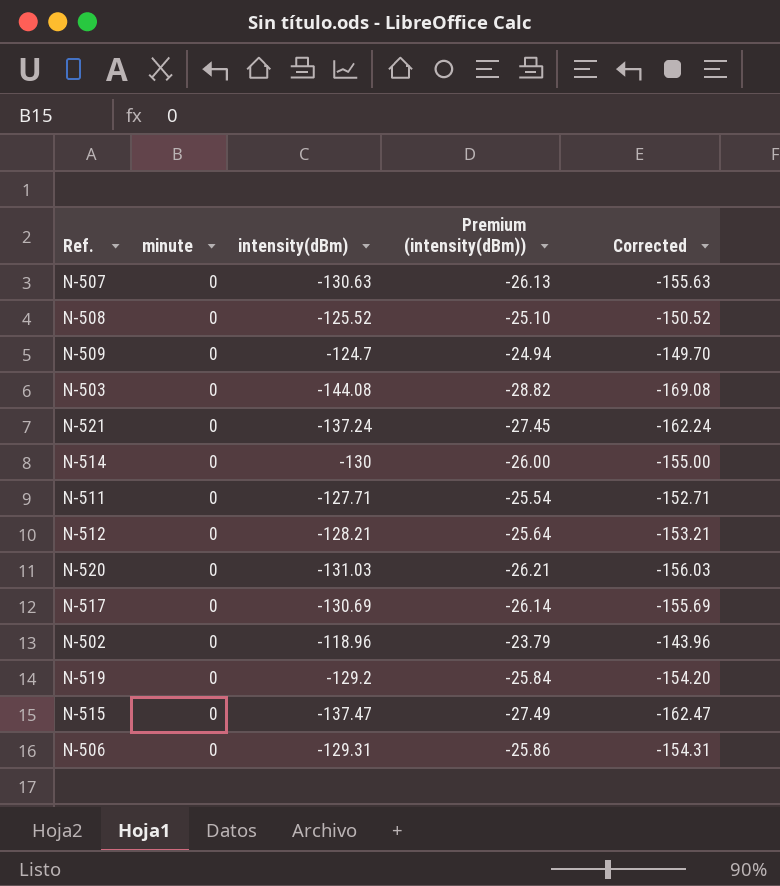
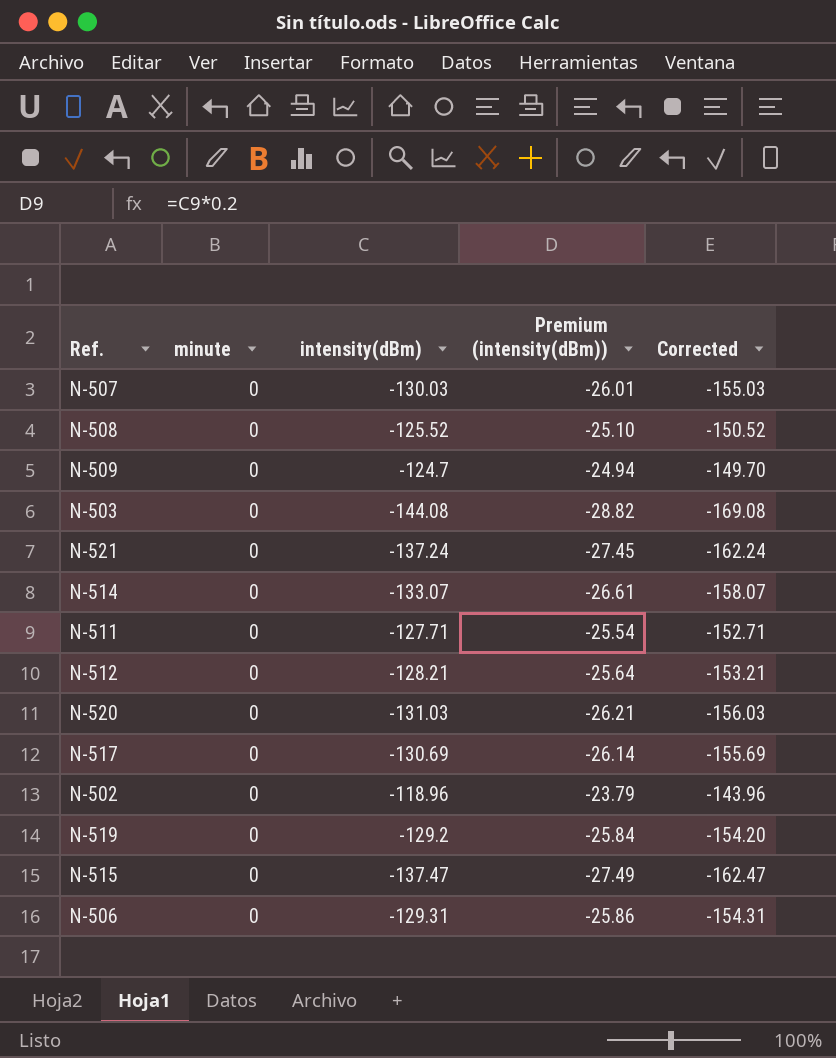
N-507 | intensity(dBm): -130.63 -> -130.03
N-507 | Premium (intensity(dBm)): -26.13 -> -26.01
N-507 | Corrected: -155.63 -> -155.03
N-514 | intensity(dBm): -130 -> -133.07
N-514 | Premium (intensity(dBm)): -26.00 -> -26.61
N-514 | Corrected: -155.00 -> -158.07

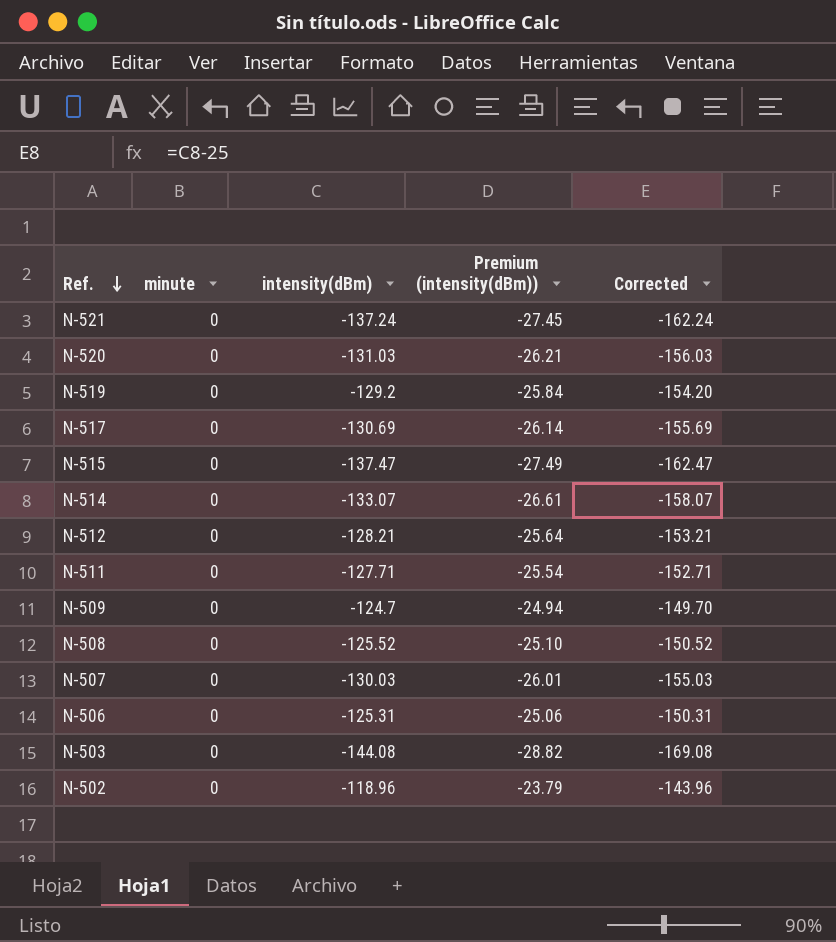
row order: none -> Ref. descending
N-506 | intensity(dBm): -129.31 -> -125.31
N-506 | Premium (intensity(dBm)): -25.86 -> -25.06
N-506 | Corrected: -154.31 -> -150.31

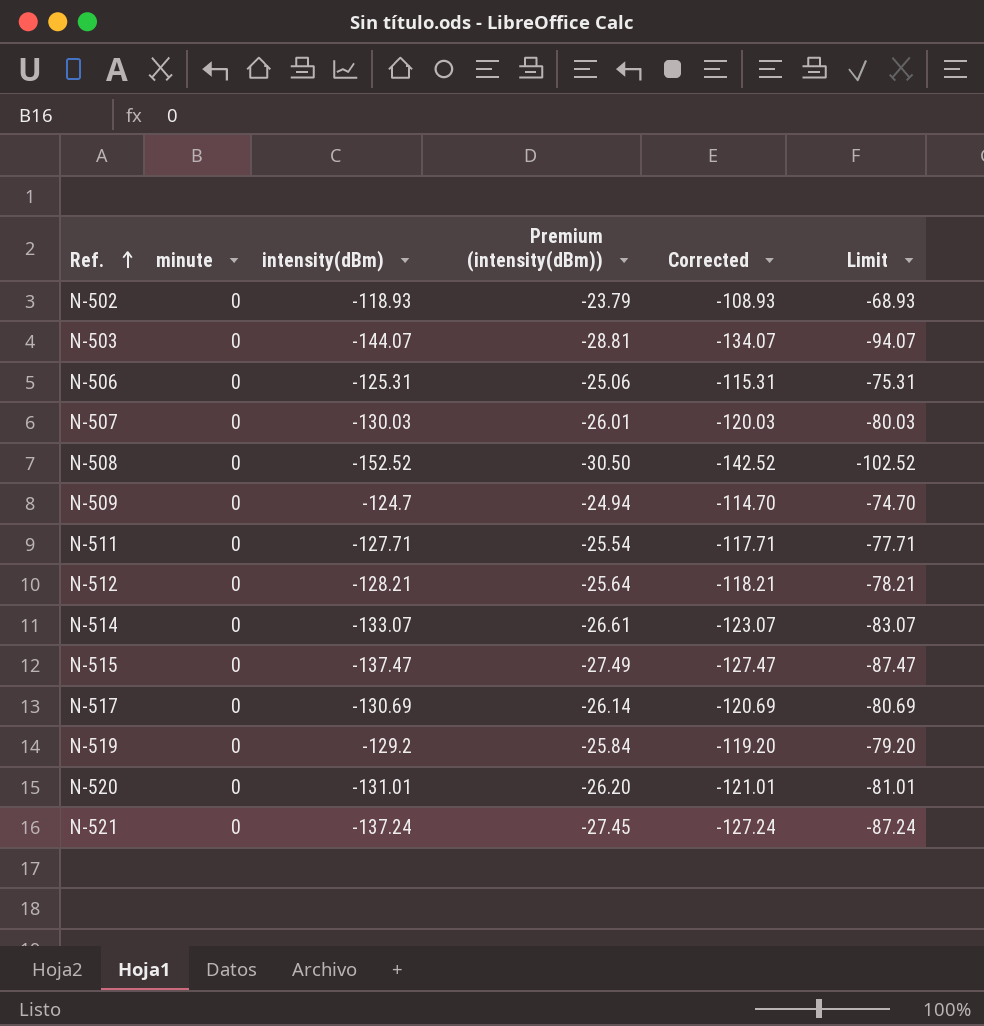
row order: Ref. descending -> Ref. ascending
column Corrected | formula: [intensity(dBm)] - 25 -> [intensity(dBm)] + 10
column Limit | formula: none -> [intensity(dBm)] + 50
N-502 | intensity(dBm): -118.96 -> -118.93
N-503 | intensity(dBm): -144.08 -> -144.07
N-503 | Premium (intensity(dBm)): -28.82 -> -28.81
N-508 | intensity(dBm): -125.52 -> -152.52
N-508 | Premium (intensity(dBm)): -25.10 -> -30.50
N-520 | intensity(dBm): -131.03 -> -131.01
N-520 | Premium (intensity(dBm)): -26.21 -> -26.20

